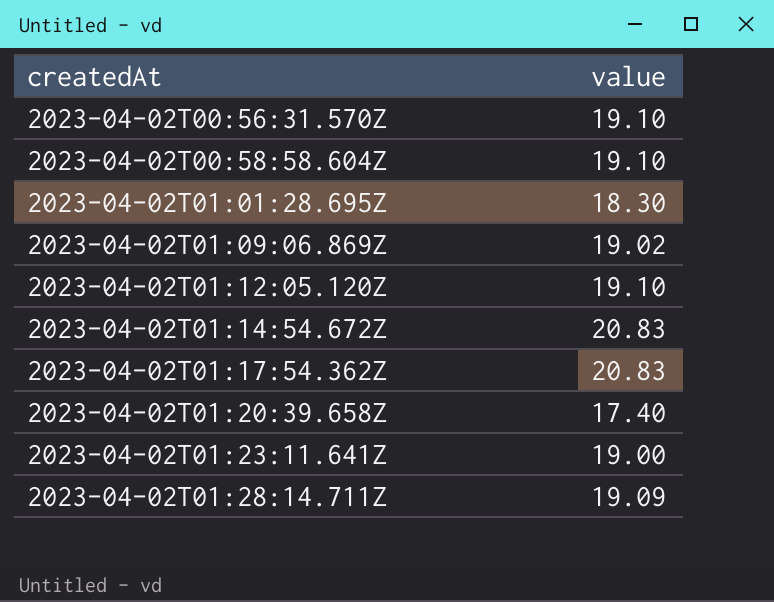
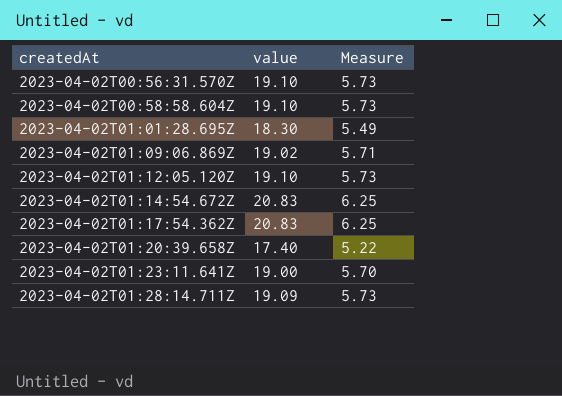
column Measure | formula: none -> [value] * 0.3

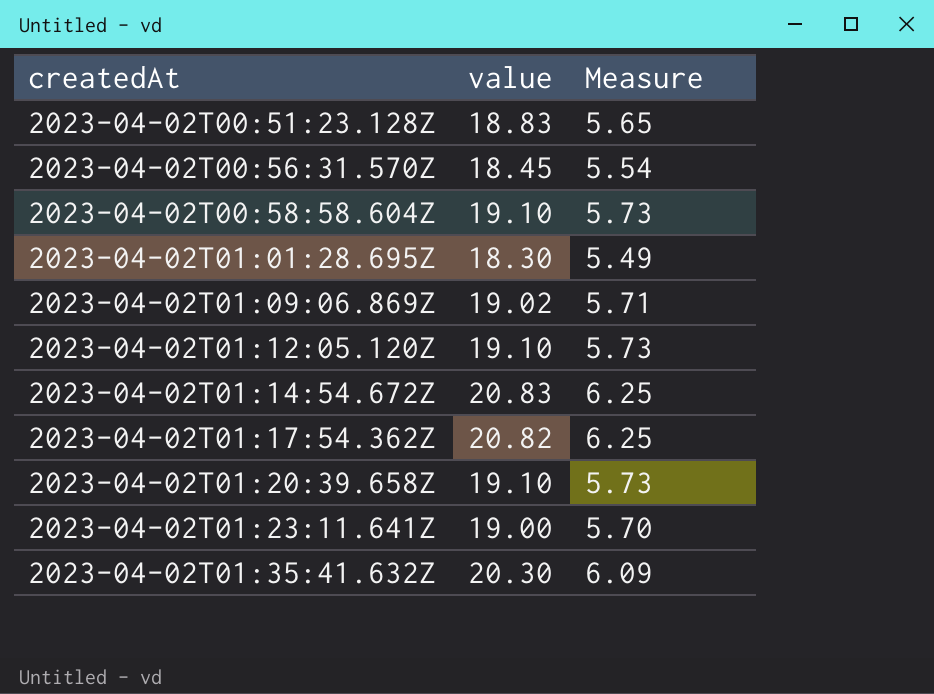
row 2023-04-02T01:28:14.711Z: 19.09 | 5.73 -> none
row 2023-04-02T00:51:23.128Z: none -> 18.83 | 5.65
2023-04-02T00:56:31.570Z | value: 19.10 -> 18.45
2023-04-02T00:56:31.570Z | Measure: 5.73 -> 5.54
2023-04-02T01:17:54.362Z | value: 20.83 -> 20.82
2023-04-02T01:20:39.658Z | value: 17.40 -> 19.10
2023-04-02T01:20:39.658Z | Measure: 5.22 -> 5.73
row 2023-04-02T01:35:41.632Z: none -> 20.30 | 6.09

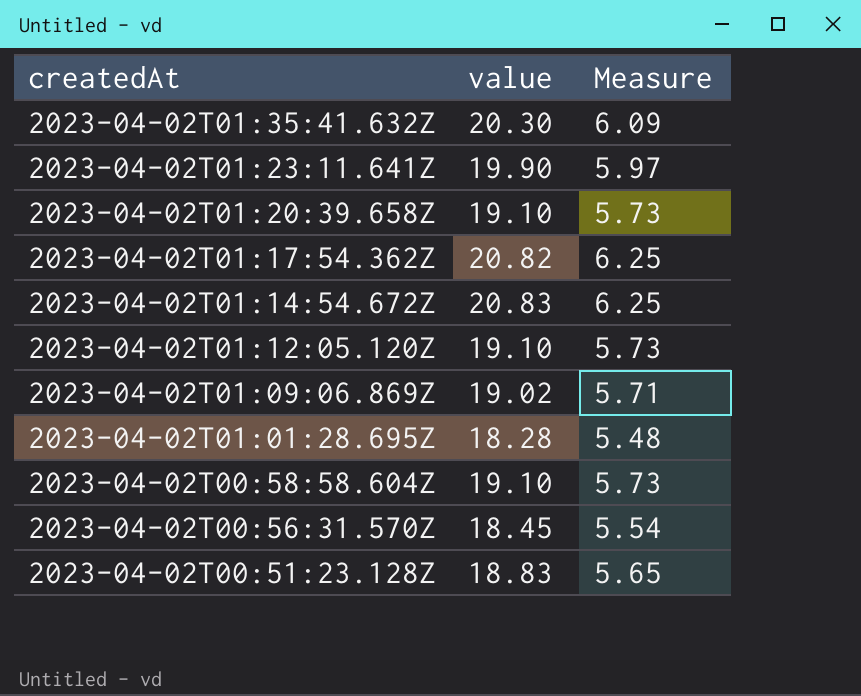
row order: createdAt ascending -> createdAt descending
2023-04-02T01:23:11.641Z | value: 19.00 -> 19.90
2023-04-02T01:23:11.641Z | Measure: 5.70 -> 5.97
2023-04-02T01:01:28.695Z | value: 18.30 -> 18.28
2023-04-02T01:01:28.695Z | Measure: 5.49 -> 5.48

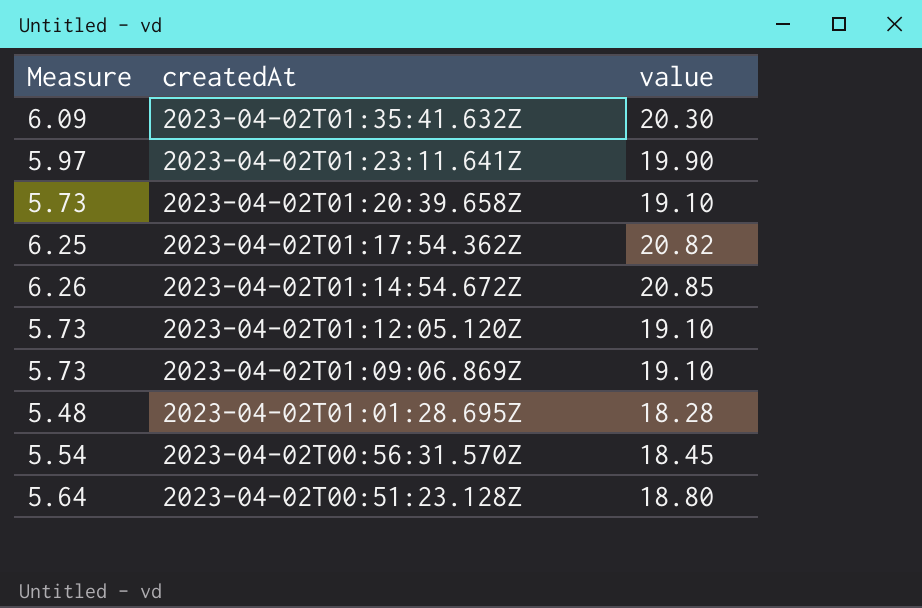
column Measure | position: 3 -> 1
row 2023-04-02T00:58:58.604Z: 19.10 | 5.73 -> none
2023-04-02T01:14:54.672Z | Measure: 6.25 -> 6.26
2023-04-02T01:14:54.672Z | value: 20.83 -> 20.85
2023-04-02T01:09:06.869Z | Measure: 5.71 -> 5.73
2023-04-02T01:09:06.869Z | value: 19.02 -> 19.10
2023-04-02T00:51:23.128Z | Measure: 5.65 -> 5.64
2023-04-02T00:51:23.128Z | value: 18.83 -> 18.80

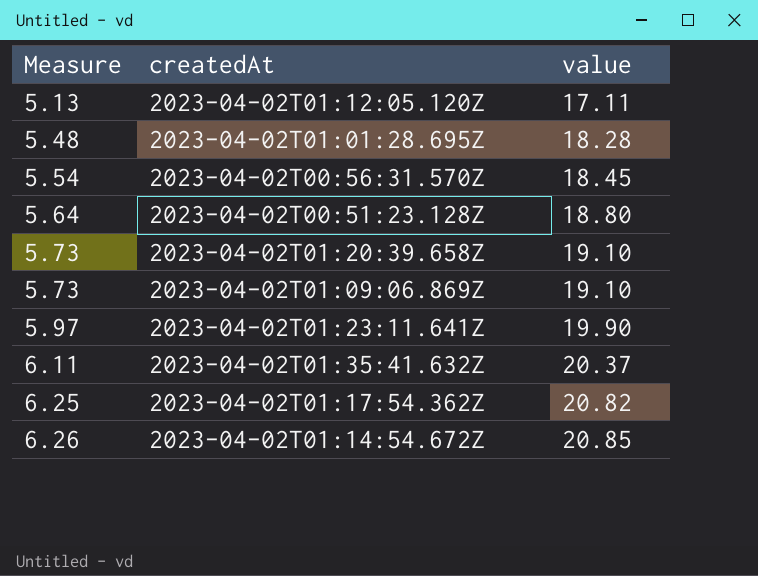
row order: createdAt descending -> Measure ascending
2023-04-02T01:12:05.120Z | Measure: 5.73 -> 5.13
2023-04-02T01:12:05.120Z | value: 19.10 -> 17.11
2023-04-02T01:35:41.632Z | Measure: 6.09 -> 6.11
2023-04-02T01:35:41.632Z | value: 20.30 -> 20.37

